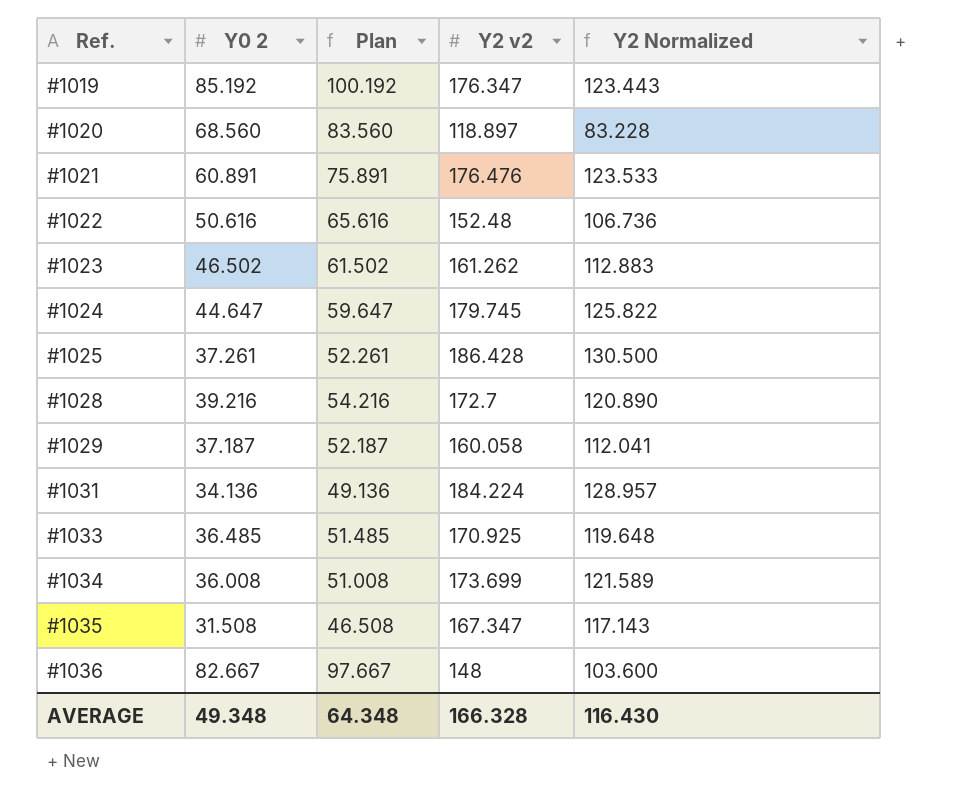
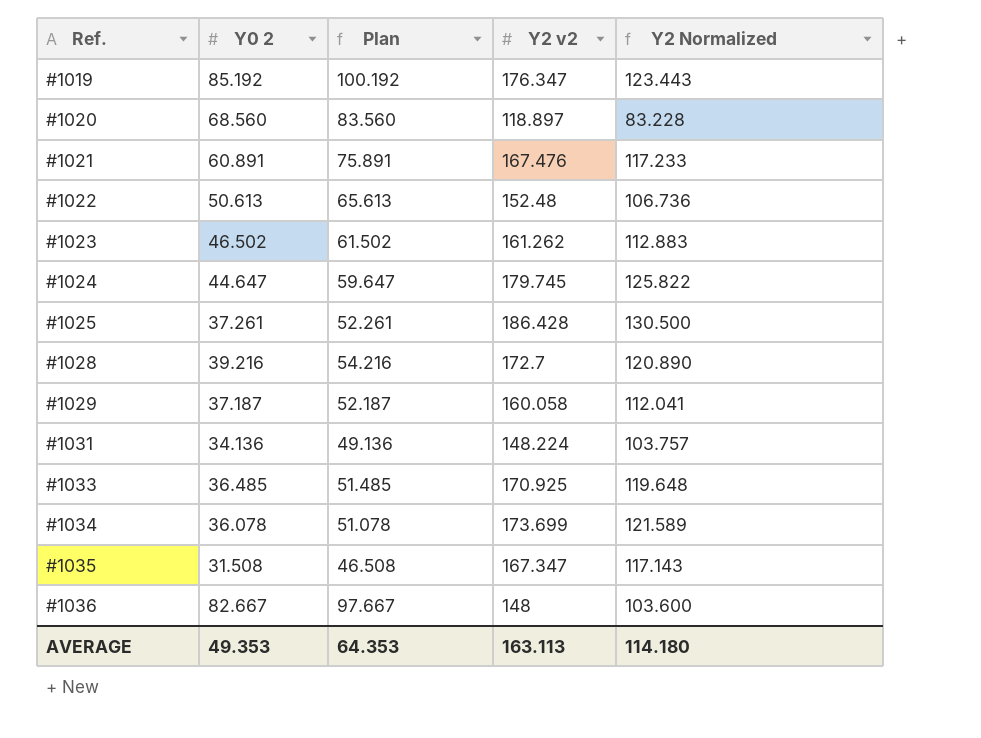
#1021 | Y2 v2: 176.476 -> 167.476
#1021 | Y2 Normalized: 123.533 -> 117.233
#1022 | Y0 2: 50.616 -> 50.613
#1022 | Plan: 65.616 -> 65.613
#1031 | Y2 v2: 184.224 -> 148.224
#1031 | Y2 Normalized: 128.957 -> 103.757
#1034 | Y0 2: 36.008 -> 36.078
#1034 | Plan: 51.008 -> 51.078
AVERAGE | Y0 2: 49.348 -> 49.353
AVERAGE | Plan: 64.348 -> 64.353
AVERAGE | Y2 v2: 166.328 -> 163.113
AVERAGE | Y2 Normalized: 116.430 -> 114.180

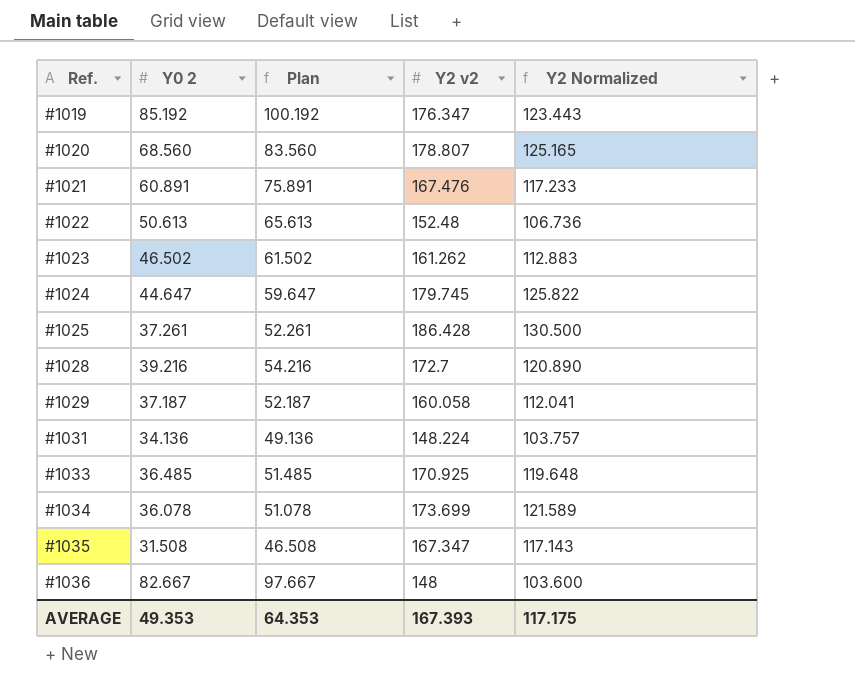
#1020 | Y2 v2: 118.897 -> 178.807
#1020 | Y2 Normalized: 83.228 -> 125.165
AVERAGE | Y2 v2: 163.113 -> 167.393
AVERAGE | Y2 Normalized: 114.180 -> 117.175

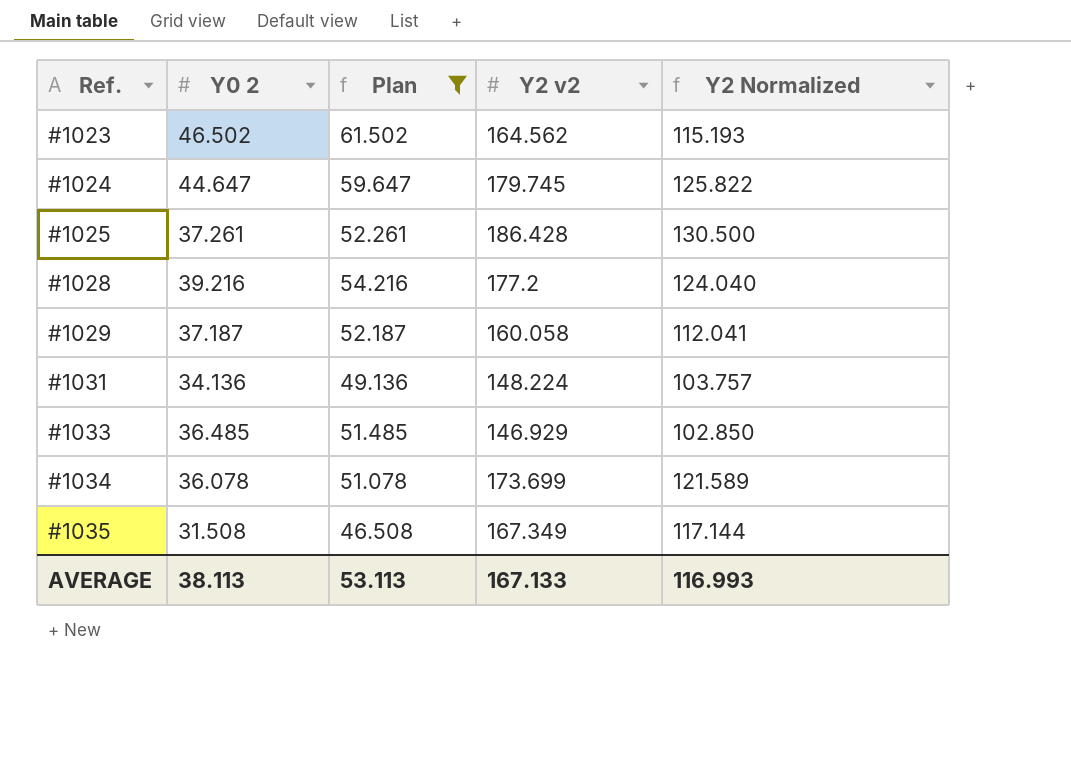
filter: none -> Plan <= 61.502
#1023 | Y2 v2: 161.262 -> 164.562
#1023 | Y2 Normalized: 112.883 -> 115.193
#1028 | Y2 v2: 172.7 -> 177.2
#1028 | Y2 Normalized: 120.890 -> 124.040
#1033 | Y2 v2: 170.925 -> 146.929
#1033 | Y2 Normalized: 119.648 -> 102.850
#1035 | Y2 v2: 167.347 -> 167.349
#1035 | Y2 Normalized: 117.143 -> 117.144
AVERAGE | Y0 2: 49.353 -> 38.113
AVERAGE | Plan: 64.353 -> 53.113
AVERAGE | Y2 v2: 167.393 -> 167.133
AVERAGE | Y2 Normalized: 117.175 -> 116.993

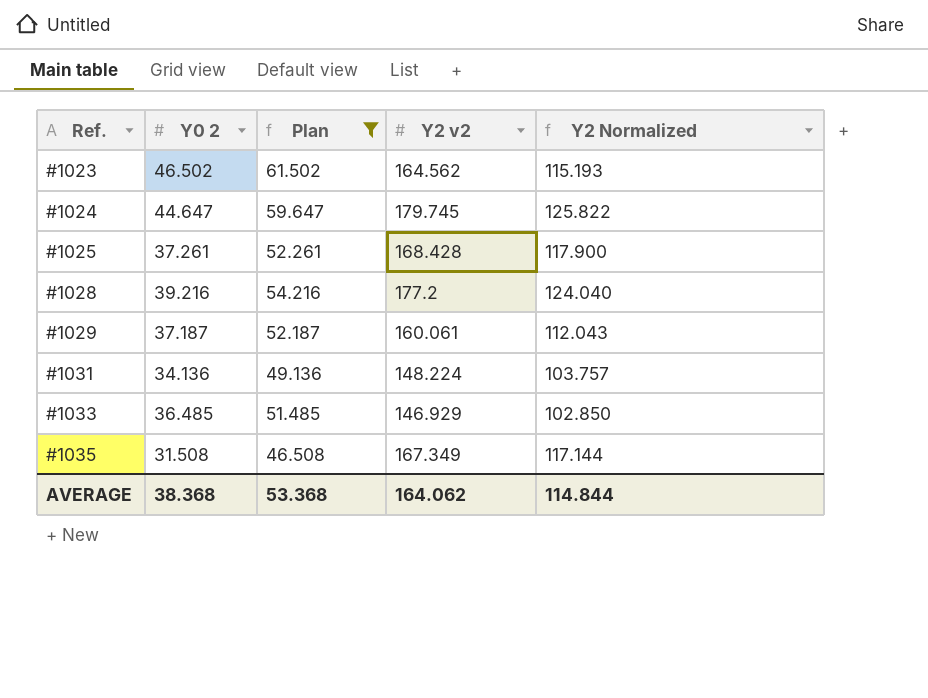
row #1034: 36.078 | 51.078 | 173.699 | 121.589 -> none
#1025 | Y2 v2: 186.428 -> 168.428
#1025 | Y2 Normalized: 130.500 -> 117.900
#1029 | Y2 v2: 160.058 -> 160.061
#1029 | Y2 Normalized: 112.041 -> 112.043
AVERAGE | Y0 2: 38.113 -> 38.368
AVERAGE | Plan: 53.113 -> 53.368
AVERAGE | Y2 v2: 167.133 -> 164.062
AVERAGE | Y2 Normalized: 116.993 -> 114.844

